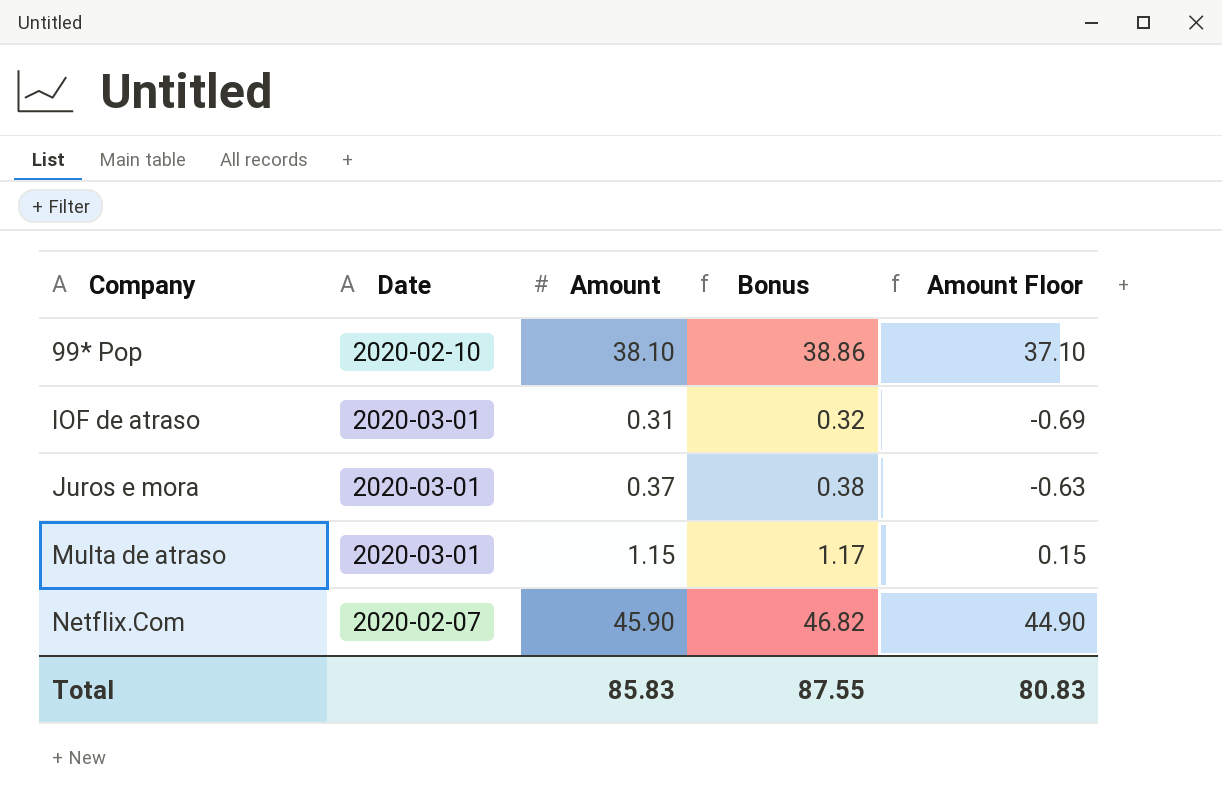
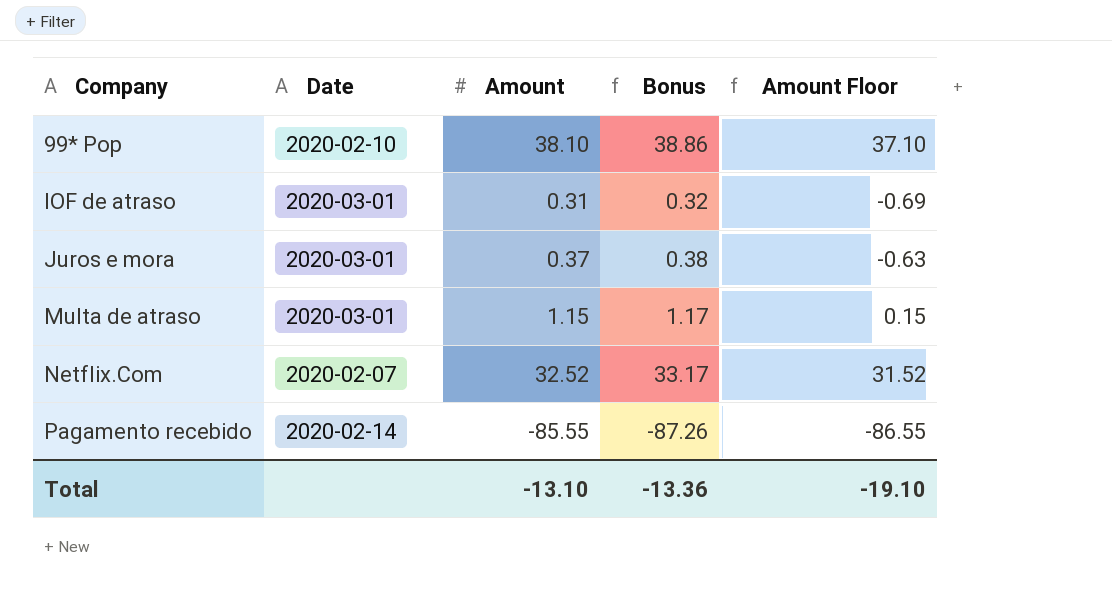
Netflix.Com | Amount: 45.90 -> 32.52
Netflix.Com | Bonus: 46.82 -> 33.17
Netflix.Com | Amount Floor: 44.90 -> 31.52
row Pagamento recebido: none -> 2020-02-14 | -85.55 | -87.26 | -86.55
Total | Amount: 85.83 -> -13.10
Total | Bonus: 87.55 -> -13.36
Total | Amount Floor: 80.83 -> -19.10

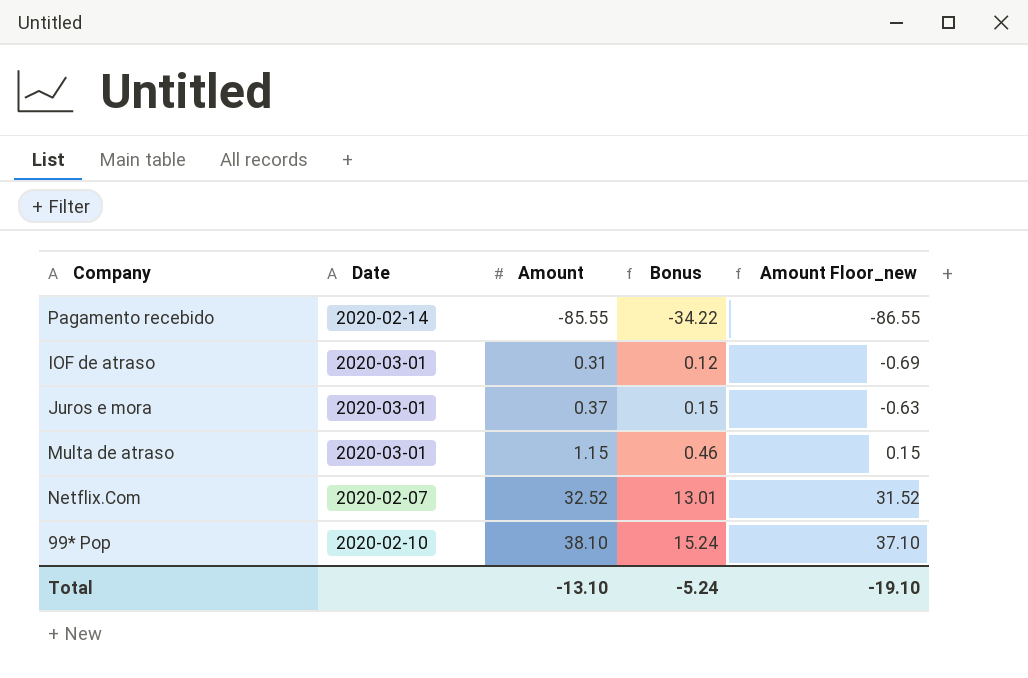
row order: Company ascending -> Amount ascending
column Bonus | formula: [Amount] * 1.02 -> [Amount] * 0.4
column name: Amount Floor -> Amount Floor_new
Total | Bonus: -13.36 -> -5.24

